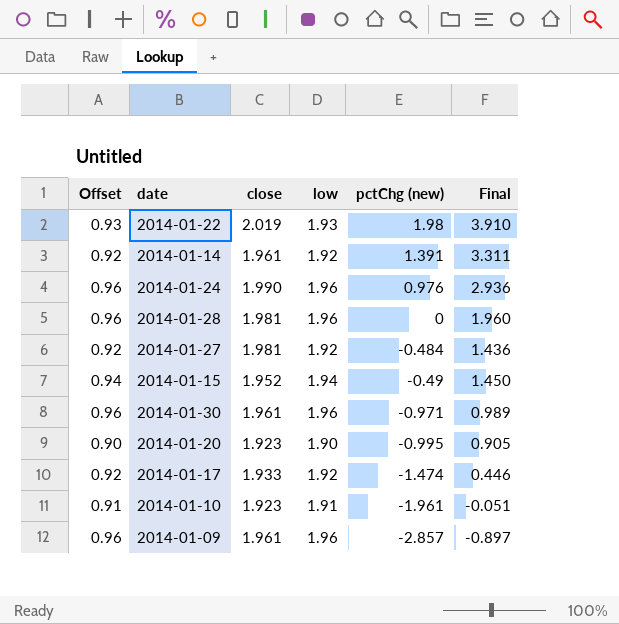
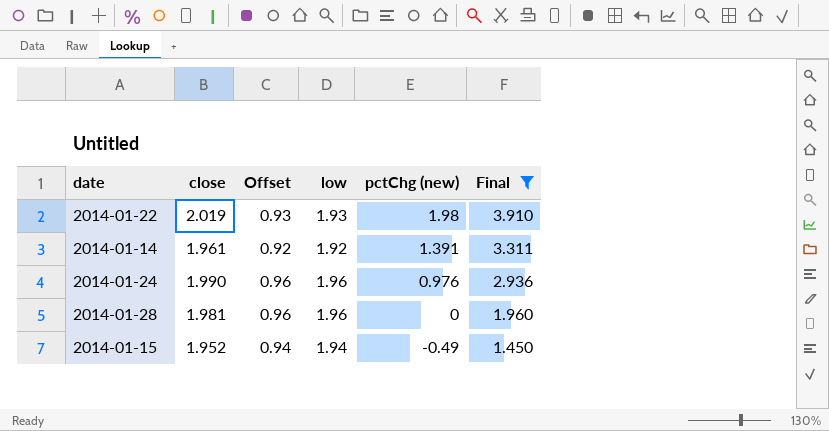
filter: none -> Final >= 1.450
column Offset | position: 1 -> 3

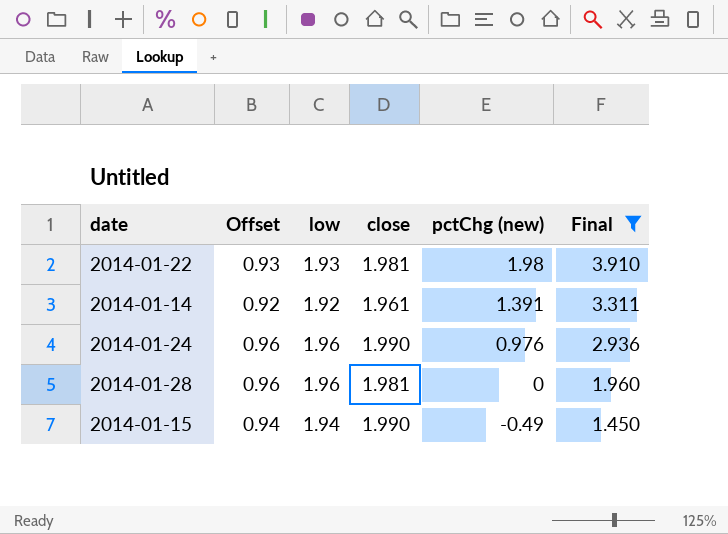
column close | position: 2 -> 4
2014-01-22 | close: 2.019 -> 1.981
2014-01-15 | close: 1.952 -> 1.990

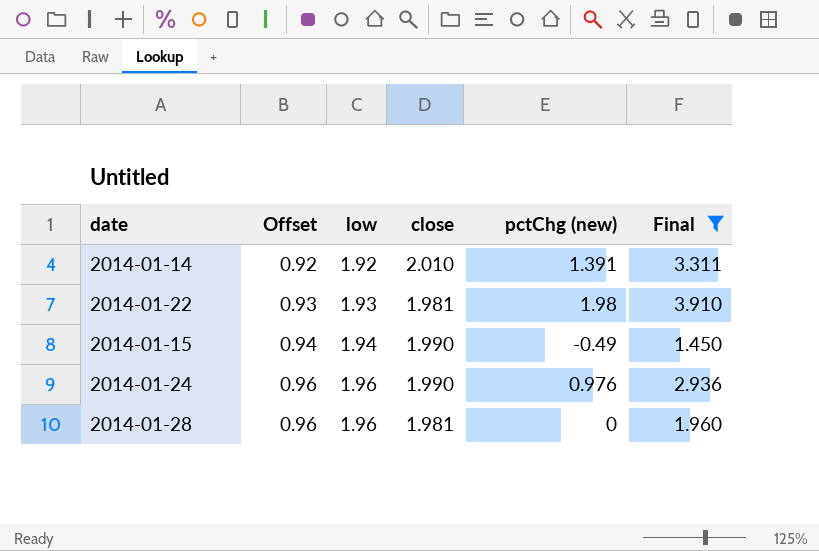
row order: pctChg (new) descending -> Offset ascending
2014-01-14 | close: 1.961 -> 2.010

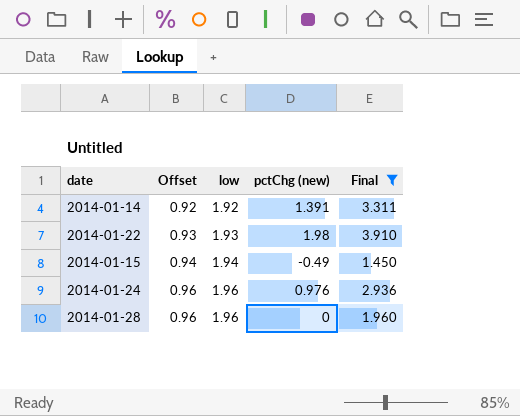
column close | position: 4 -> none

